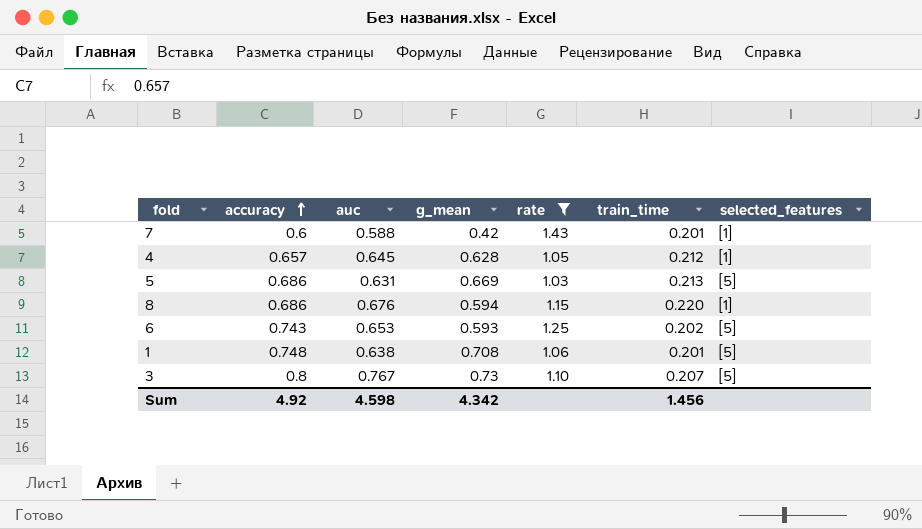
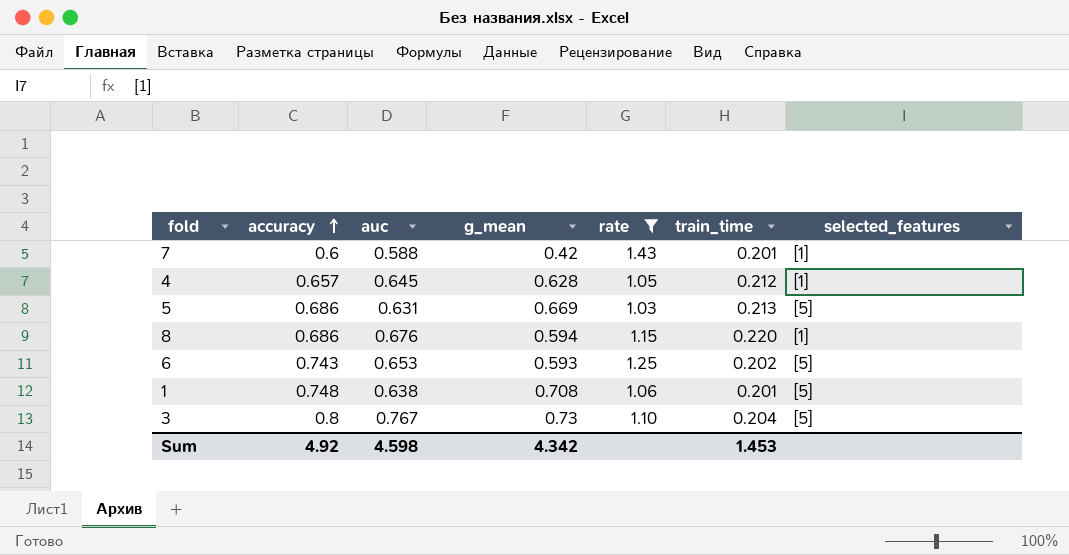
3 | train_time: 0.207 -> 0.204
Sum | train_time: 1.456 -> 1.453

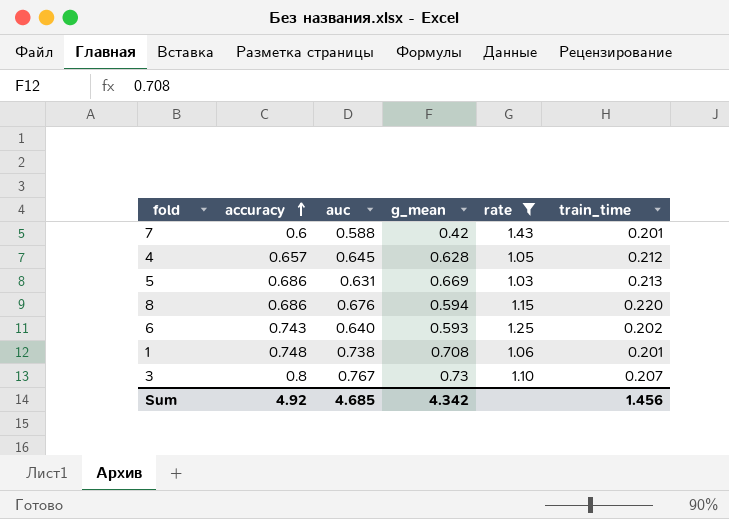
column selected_features | position: 7 -> none
6 | auc: 0.653 -> 0.640
1 | auc: 0.638 -> 0.738
3 | train_time: 0.204 -> 0.207
Sum | auc: 4.598 -> 4.685
Sum | train_time: 1.453 -> 1.456

